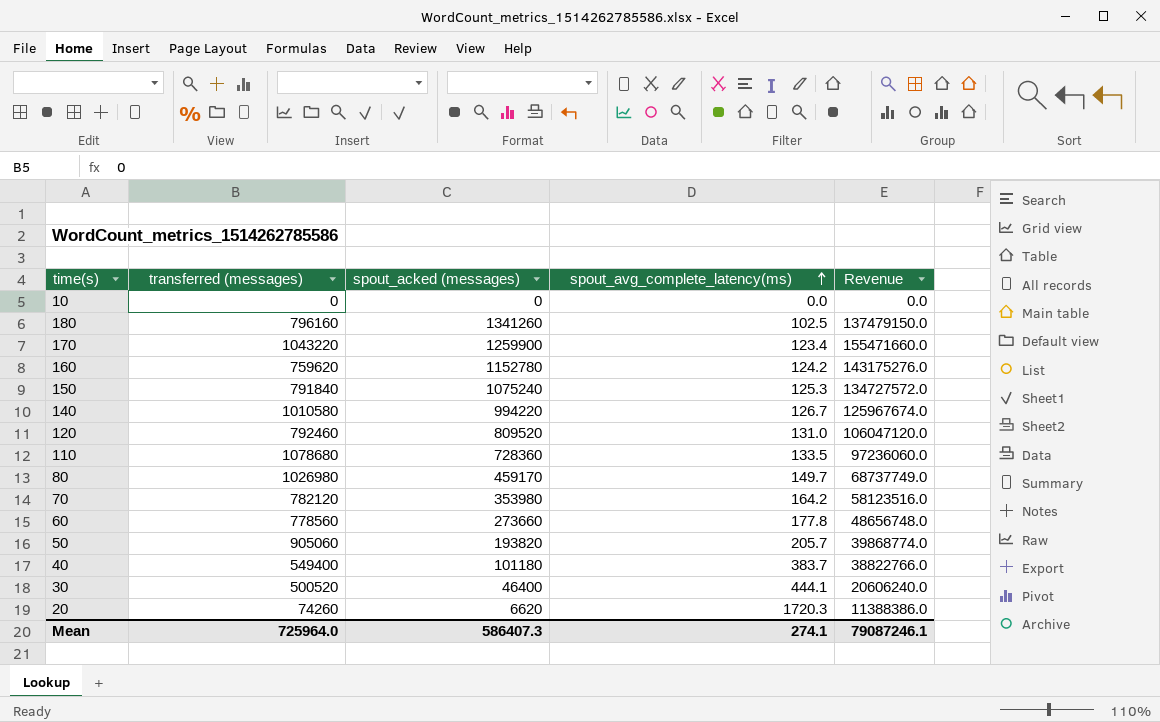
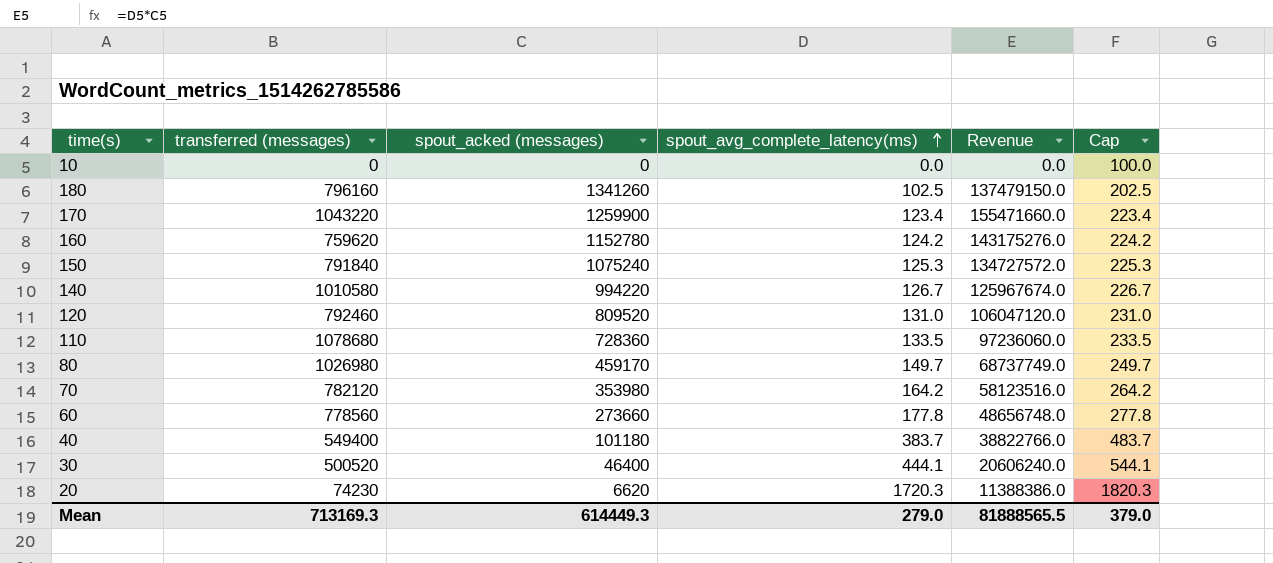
column Cap | formula: none -> [spout_avg_complete_latency(ms)] + 100
row 50: 905060 | 193820 | 205.7 | 39868774.0 -> none
20 | transferred (messages): 74260 -> 74230
Mean | transferred (messages): 725964.0 -> 713169.3
Mean | spout_acked (messages): 586407.3 -> 614449.3
Mean | spout_avg_complete_latency(ms): 274.1 -> 279.0
Mean | Revenue: 79087246.1 -> 81888565.5

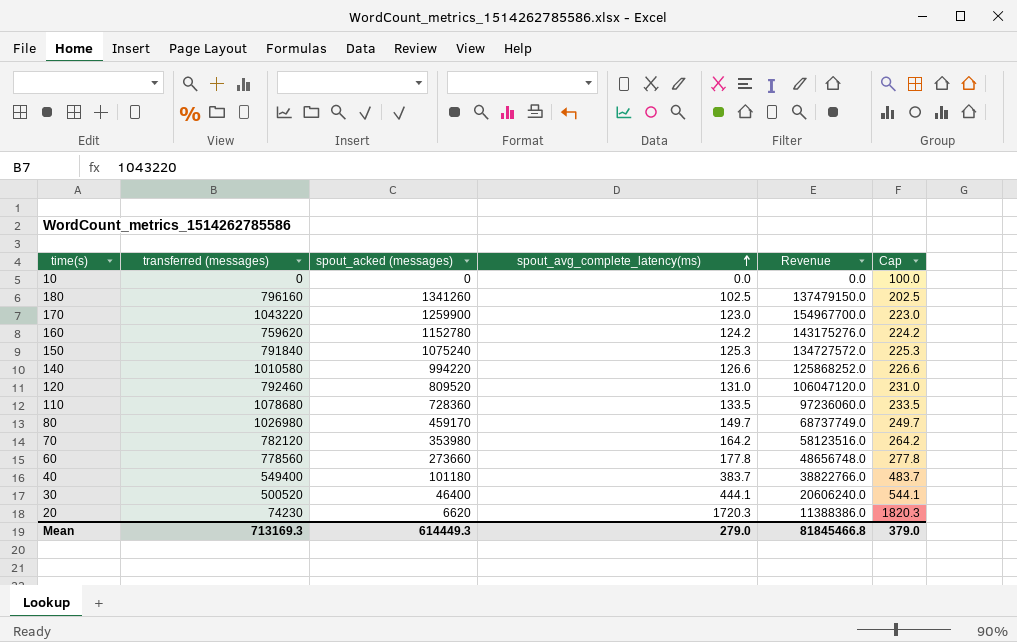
170 | spout_avg_complete_latency(ms): 123.4 -> 123.0
170 | Revenue: 155471660.0 -> 154967700.0
170 | Cap: 223.4 -> 223.0
140 | spout_avg_complete_latency(ms): 126.7 -> 126.6
140 | Revenue: 125967674.0 -> 125868252.0
140 | Cap: 226.7 -> 226.6
Mean | Revenue: 81888565.5 -> 81845466.8

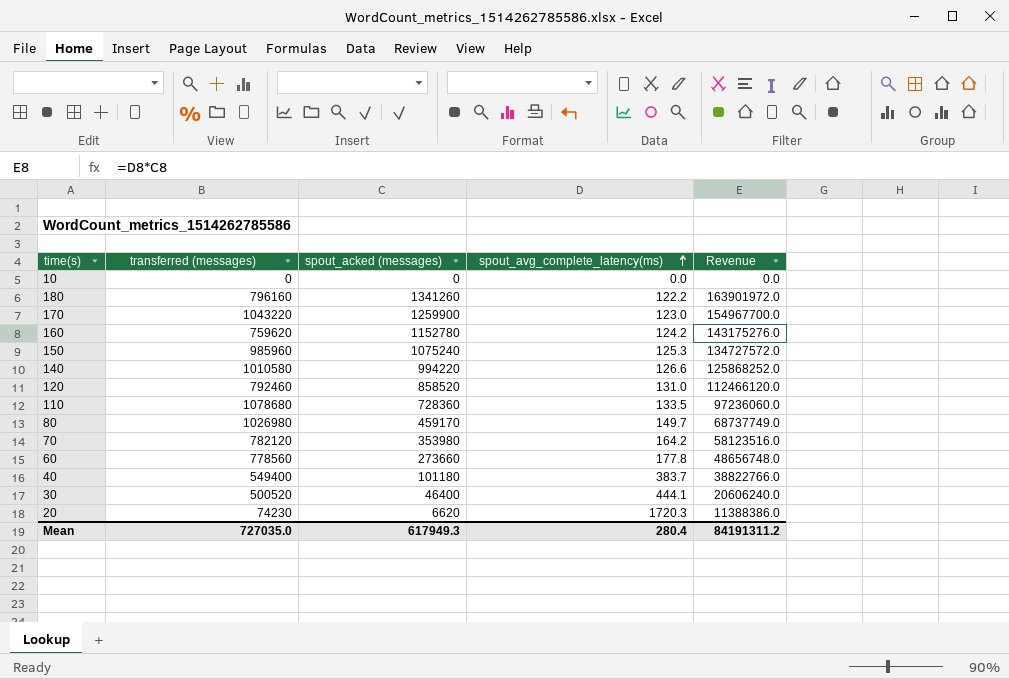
column Cap | formula: [spout_avg_complete_latency(ms)] + 100 -> none
180 | spout_avg_complete_latency(ms): 102.5 -> 122.2
180 | Revenue: 137479150.0 -> 163901972.0
150 | transferred (messages): 791840 -> 985960
120 | spout_acked (messages): 809520 -> 858520
120 | Revenue: 106047120.0 -> 112466120.0
Mean | transferred (messages): 713169.3 -> 727035.0
Mean | spout_acked (messages): 614449.3 -> 617949.3
Mean | spout_avg_complete_latency(ms): 279.0 -> 280.4
Mean | Revenue: 81845466.8 -> 84191311.2

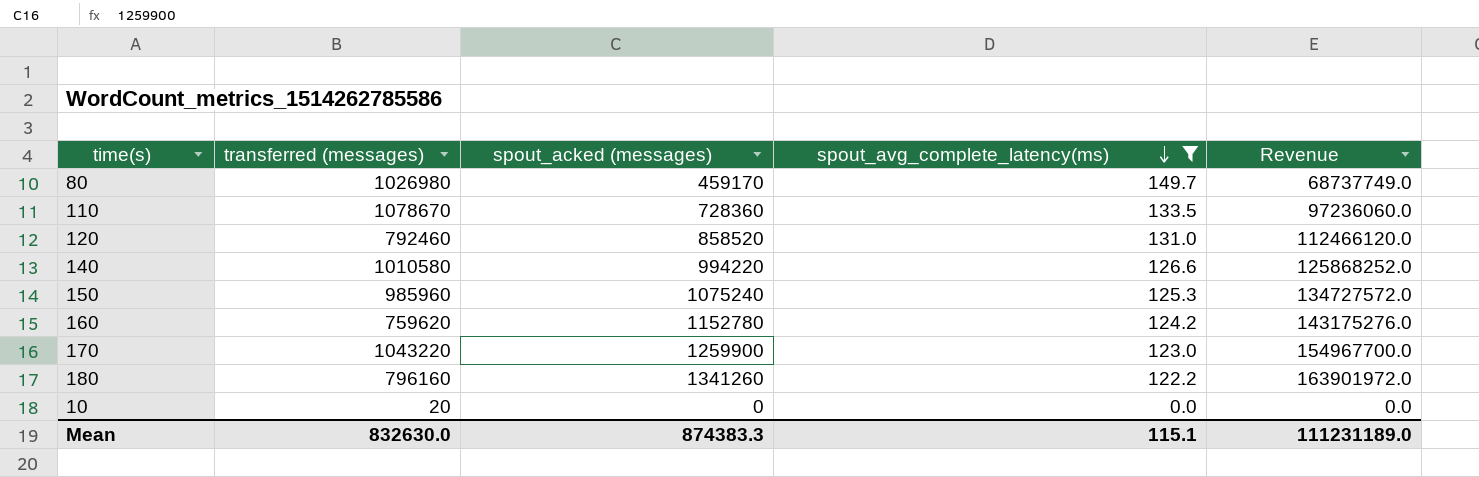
filter: none -> spout_avg_complete_latency(ms) <= 149.7
row order: spout_avg_complete_latency(ms) ascending -> spout_avg_complete_latency(ms) descending
110 | transferred (messages): 1078680 -> 1078670
10 | transferred (messages): 0 -> 20
Mean | transferred (messages): 727035.0 -> 832630.0
Mean | spout_acked (messages): 617949.3 -> 874383.3
Mean | spout_avg_complete_latency(ms): 280.4 -> 115.1
Mean | Revenue: 84191311.2 -> 111231189.0

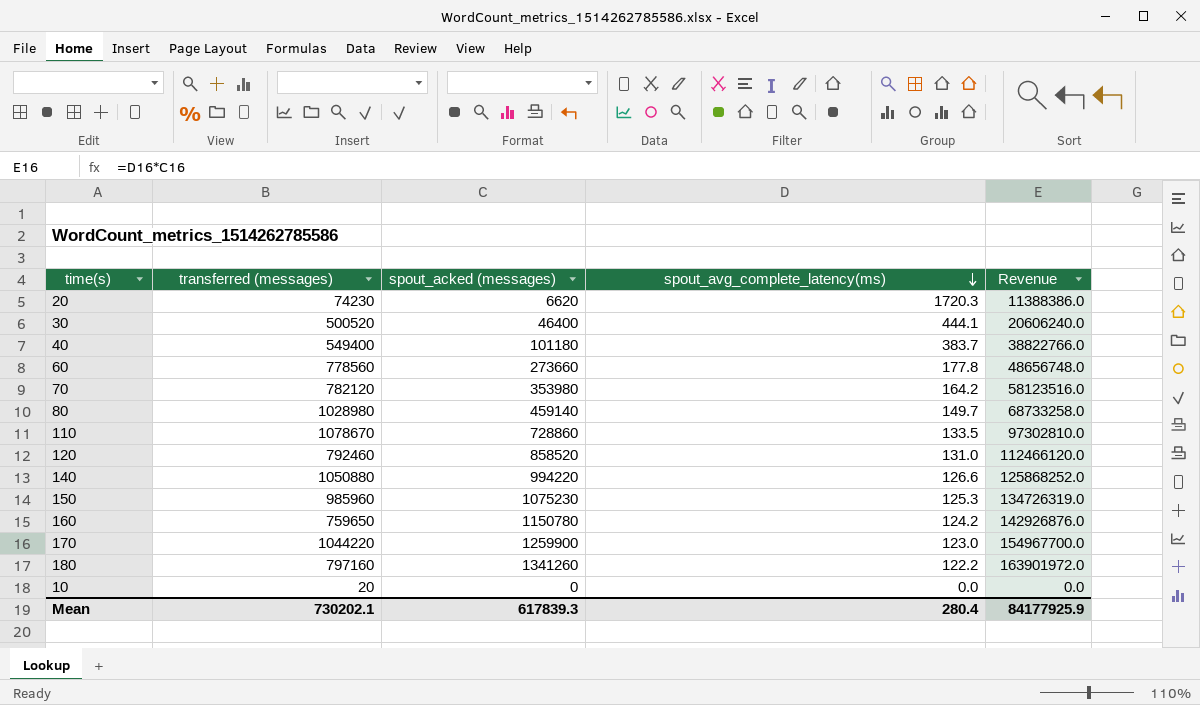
filter: spout_avg_complete_latency(ms) <= 149.7 -> none
80 | transferred (messages): 1026980 -> 1028980
80 | spout_acked (messages): 459170 -> 459140
80 | Revenue: 68737749.0 -> 68733258.0
110 | spout_acked (messages): 728360 -> 728860
110 | Revenue: 97236060.0 -> 97302810.0
140 | transferred (messages): 1010580 -> 1050880
150 | spout_acked (messages): 1075240 -> 1075230
150 | Revenue: 134727572.0 -> 134726319.0
160 | transferred (messages): 759620 -> 759650
160 | spout_acked (messages): 1152780 -> 1150780
160 | Revenue: 143175276.0 -> 142926876.0
170 | transferred (messages): 1043220 -> 1044220
180 | transferred (messages): 796160 -> 797160
Mean | transferred (messages): 832630.0 -> 730202.1
Mean | spout_acked (messages): 874383.3 -> 617839.3
Mean | spout_avg_complete_latency(ms): 115.1 -> 280.4
Mean | Revenue: 111231189.0 -> 84177925.9

